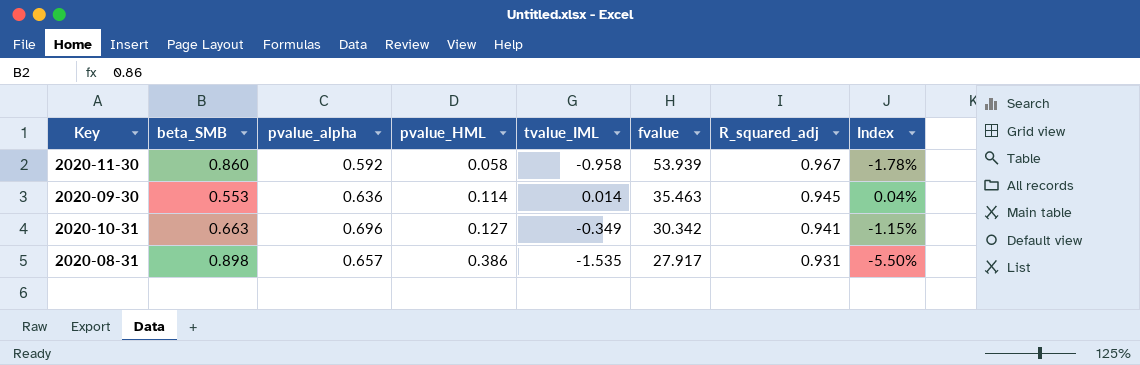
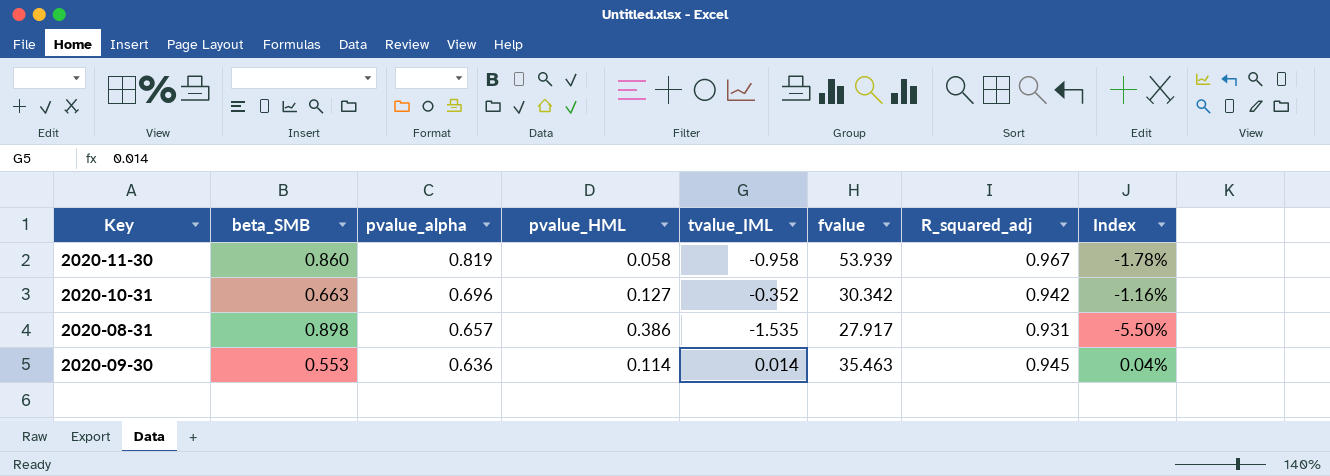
row order: pvalue_HML ascending -> pvalue_alpha descending
2020-11-30 | pvalue_alpha: 0.592 -> 0.819
2020-10-31 | tvalue_IML: -0.349 -> -0.352
2020-10-31 | R_squared_adj: 0.941 -> 0.942
2020-10-31 | Index: -1.15% -> -1.16%

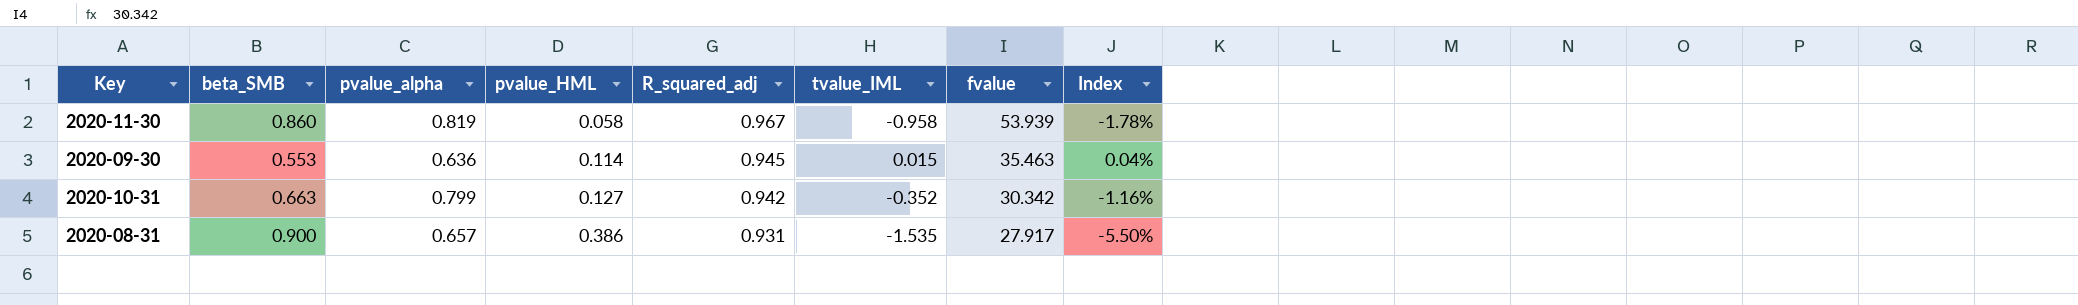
row order: pvalue_alpha descending -> pvalue_HML ascending
column R_squared_adj | position: 7 -> 5
2020-09-30 | tvalue_IML: 0.014 -> 0.015
2020-10-31 | pvalue_alpha: 0.696 -> 0.799
2020-08-31 | beta_SMB: 0.898 -> 0.900

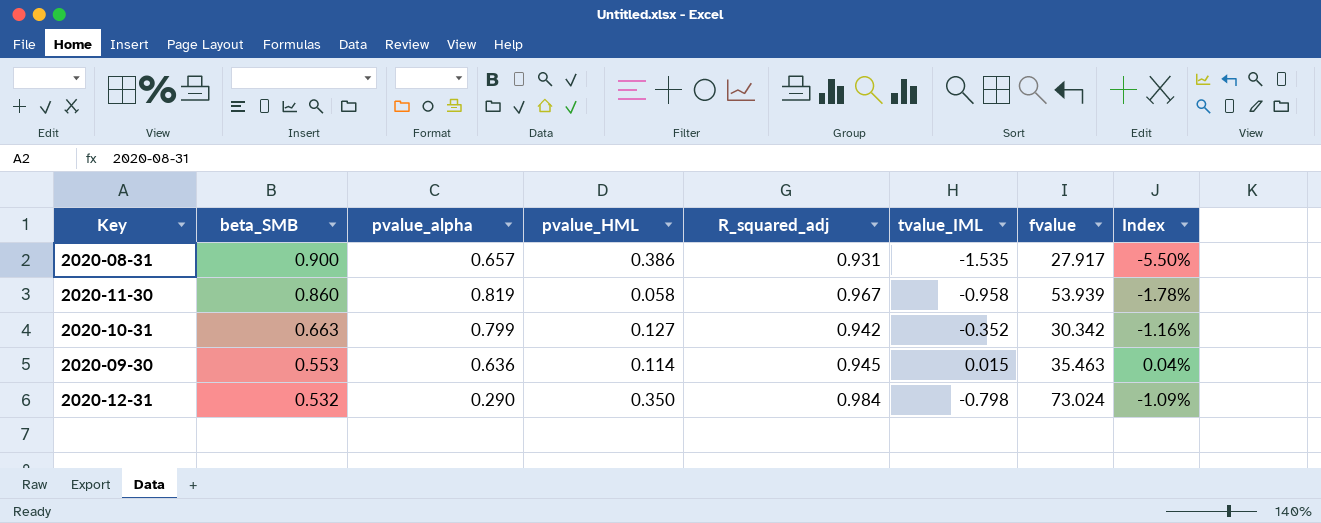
row order: pvalue_HML ascending -> beta_SMB descending
row 2020-12-31: none -> 0.532 | 0.290 | 0.350 | 0.984 | -0.798 | 73.024 | -1.09%

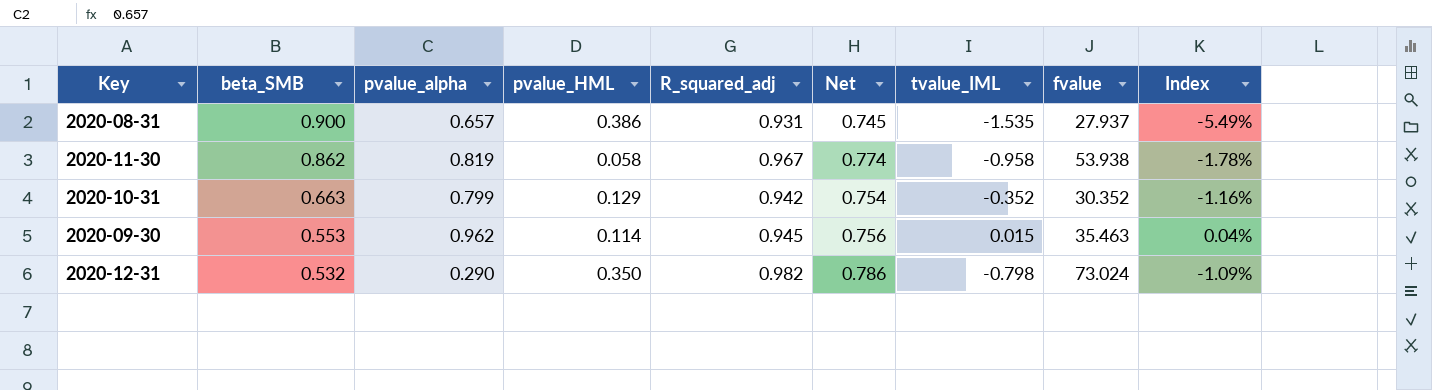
column Net | formula: none -> [R_squared_adj] * 0.8
2020-08-31 | fvalue: 27.917 -> 27.937
2020-08-31 | Index: -5.50% -> -5.49%
2020-11-30 | beta_SMB: 0.860 -> 0.862
2020-11-30 | fvalue: 53.939 -> 53.938
2020-10-31 | pvalue_HML: 0.127 -> 0.129
2020-10-31 | fvalue: 30.342 -> 30.352
2020-09-30 | pvalue_alpha: 0.636 -> 0.962
2020-12-31 | R_squared_adj: 0.984 -> 0.982

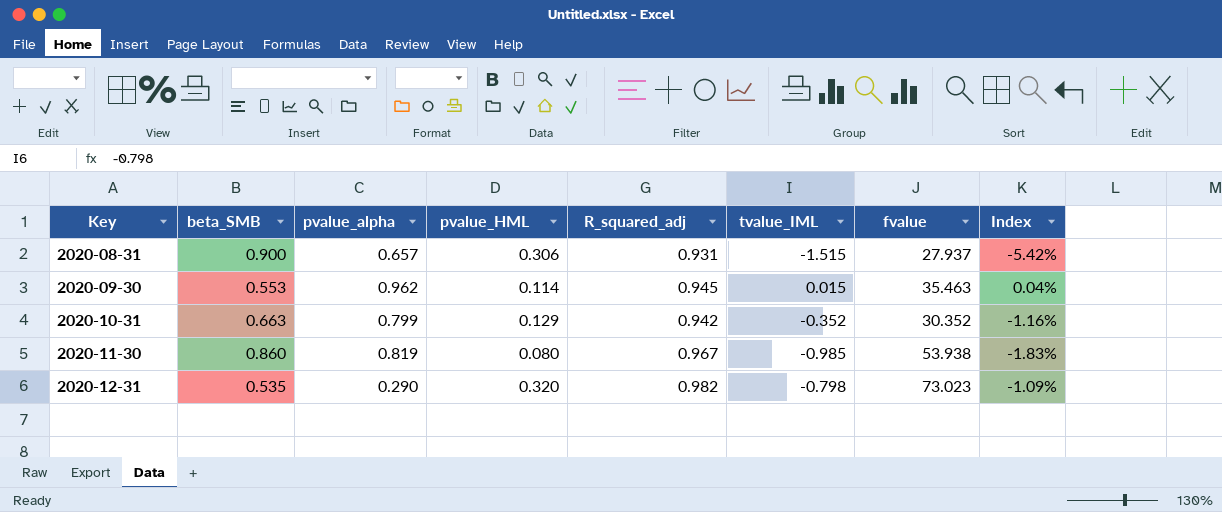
row order: beta_SMB descending -> Key ascending
column Net | formula: [R_squared_adj] * 0.8 -> none
2020-08-31 | pvalue_HML: 0.386 -> 0.306
2020-08-31 | tvalue_IML: -1.535 -> -1.515
2020-08-31 | Index: -5.49% -> -5.42%
2020-11-30 | beta_SMB: 0.862 -> 0.860
2020-11-30 | pvalue_HML: 0.058 -> 0.080
2020-11-30 | tvalue_IML: -0.958 -> -0.985
2020-11-30 | Index: -1.78% -> -1.83%
2020-12-31 | beta_SMB: 0.532 -> 0.535
2020-12-31 | pvalue_HML: 0.350 -> 0.320
2020-12-31 | fvalue: 73.024 -> 73.023

